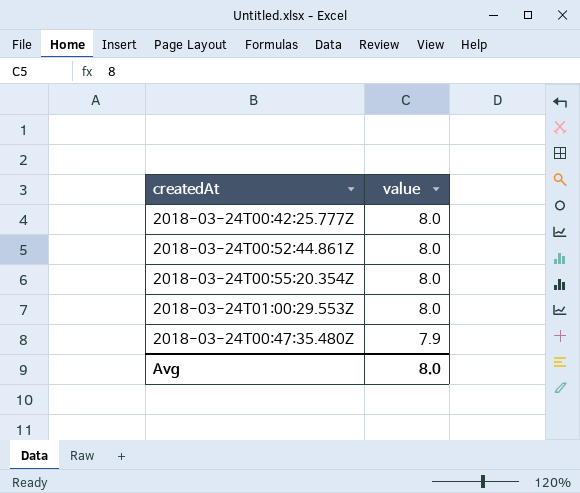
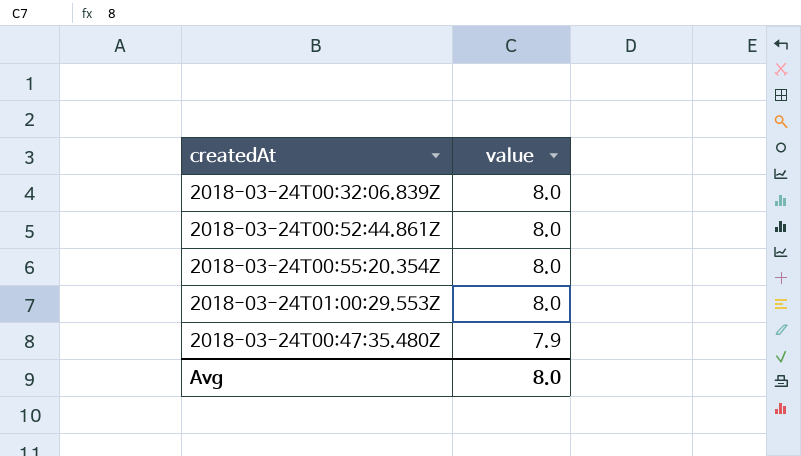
row 2018-03-24T00:42:25.777Z: 8.0 -> none
row 2018-03-24T00:32:06.839Z: none -> 8.0

